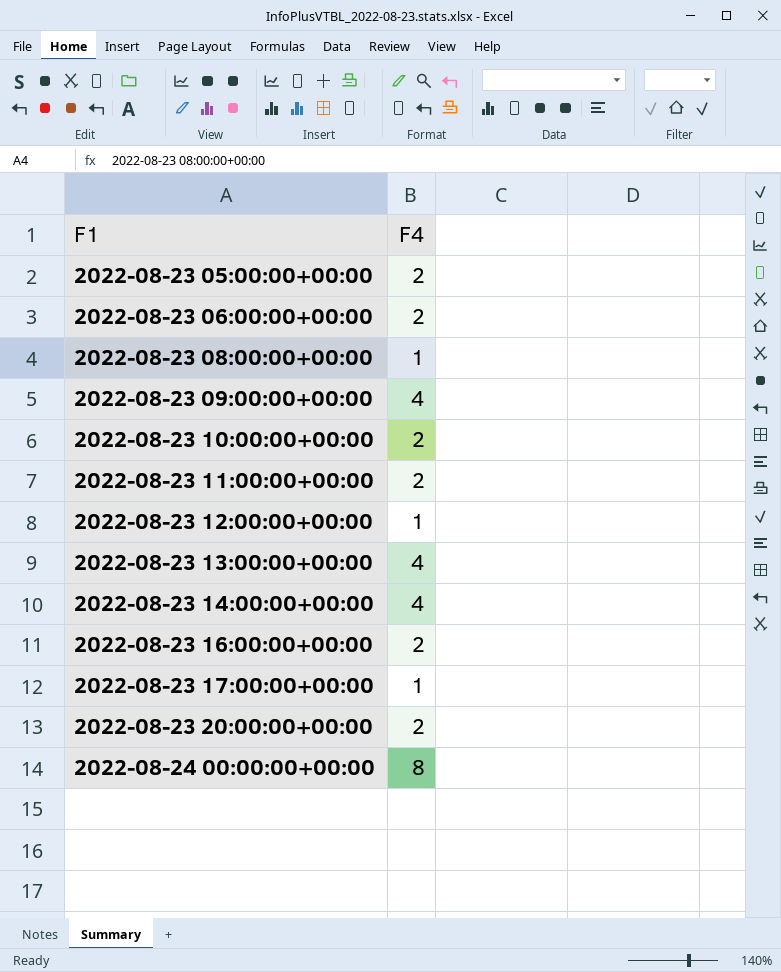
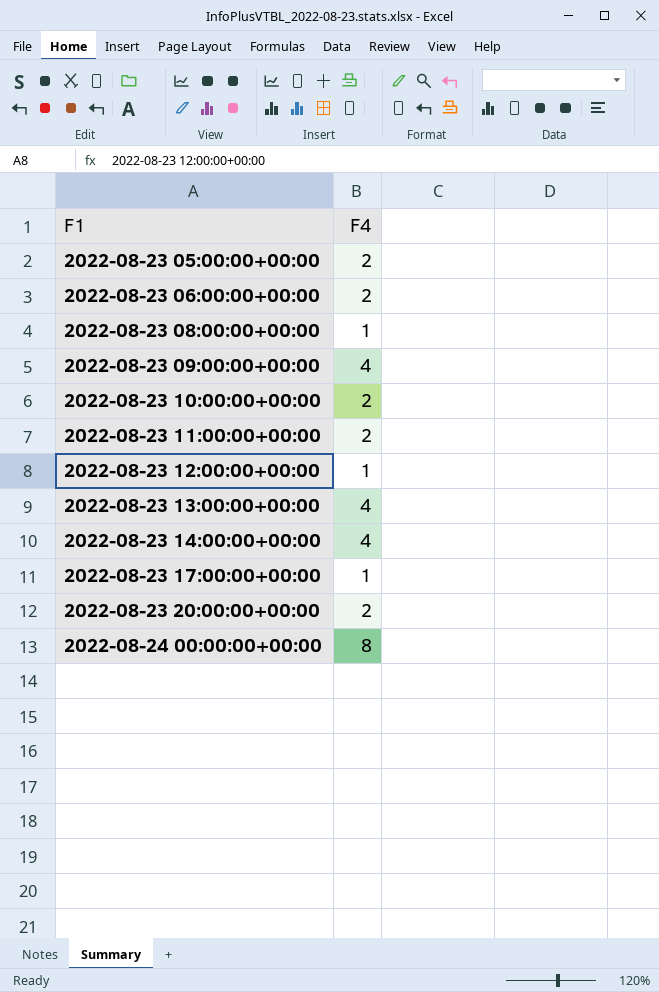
row 2022-08-23 16:00:00+00:00: 2 -> none

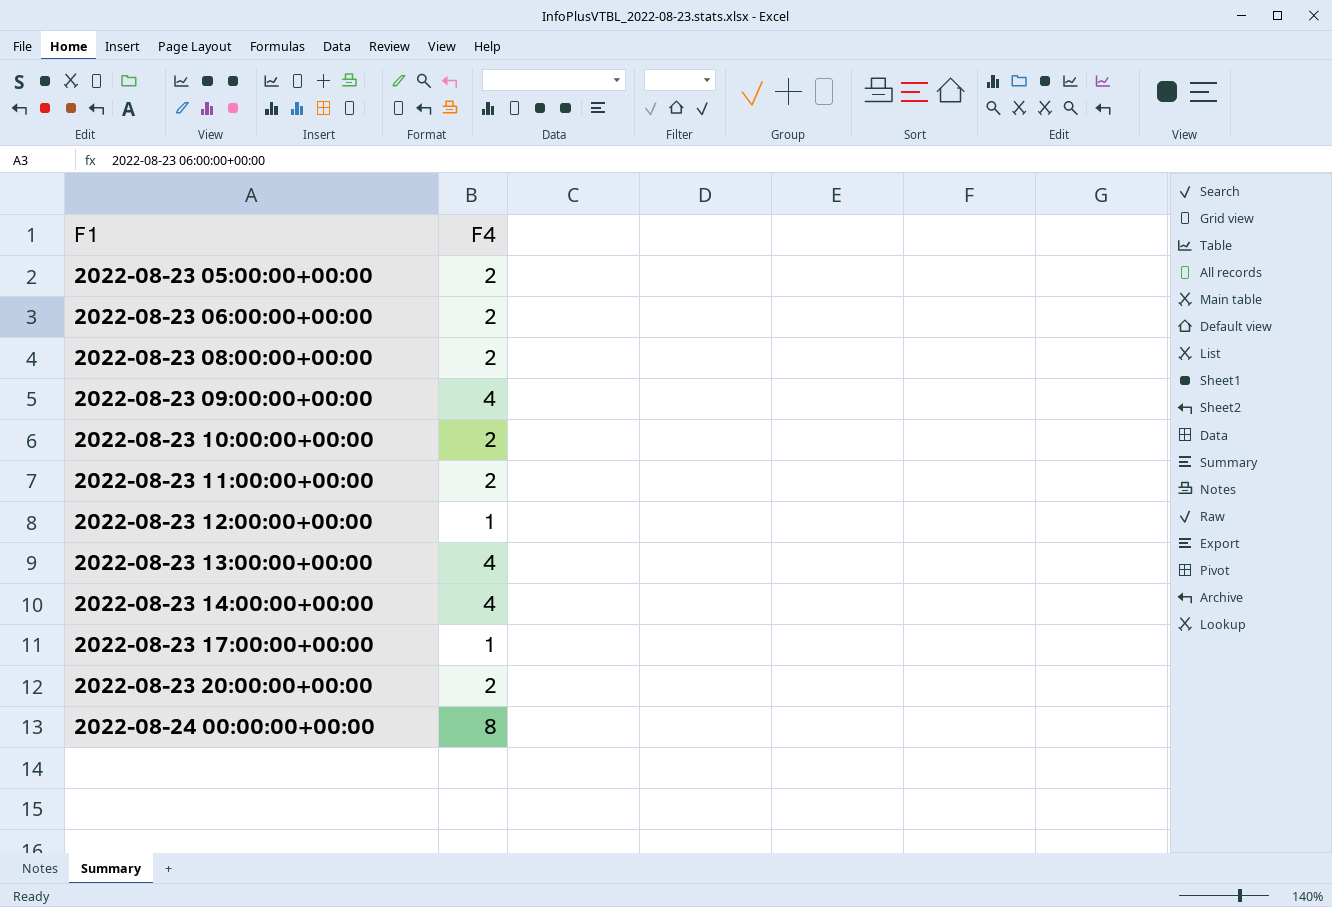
2022-08-23 08:00:00+00:00 | F4: 1 -> 2

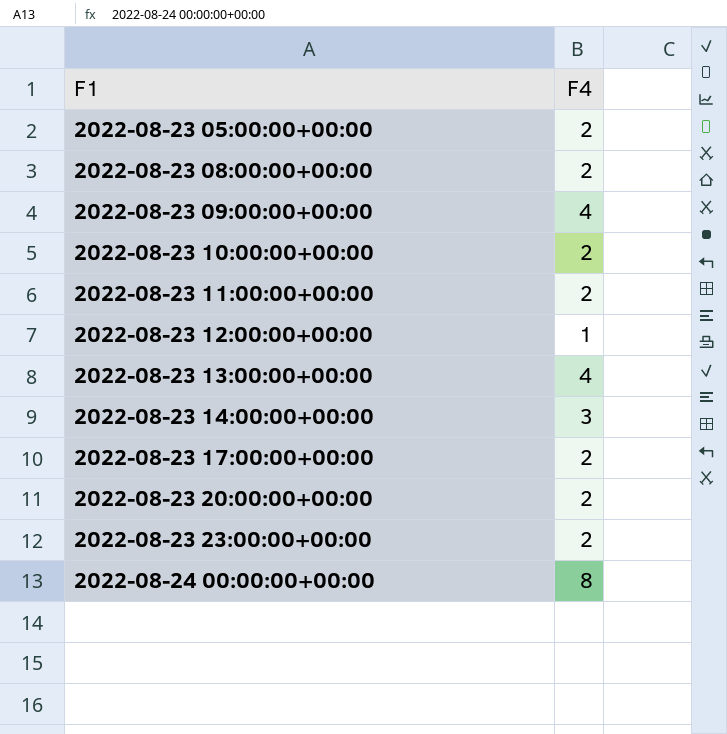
row 2022-08-23 06:00:00+00:00: 2 -> none
2022-08-23 14:00:00+00:00 | F4: 4 -> 3
2022-08-23 17:00:00+00:00 | F4: 1 -> 2
row 2022-08-23 23:00:00+00:00: none -> 2

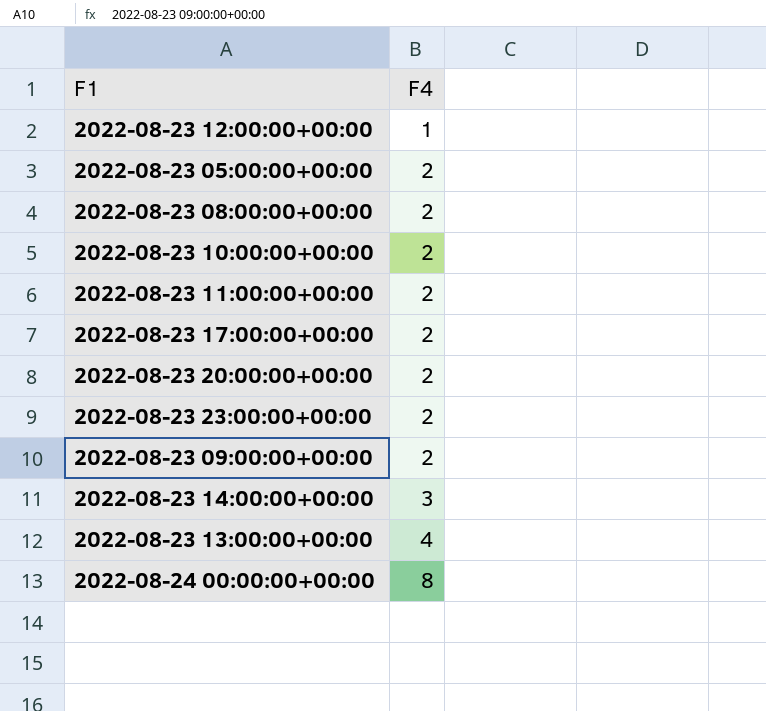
row order: F1 ascending -> F4 ascending
2022-08-23 09:00:00+00:00 | F4: 4 -> 2

